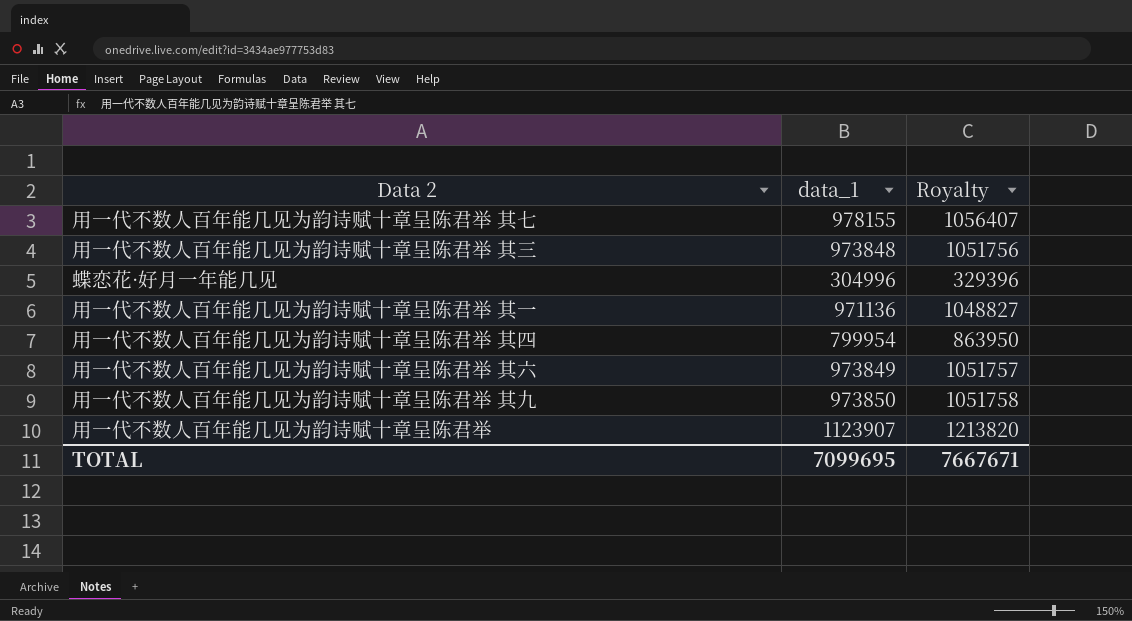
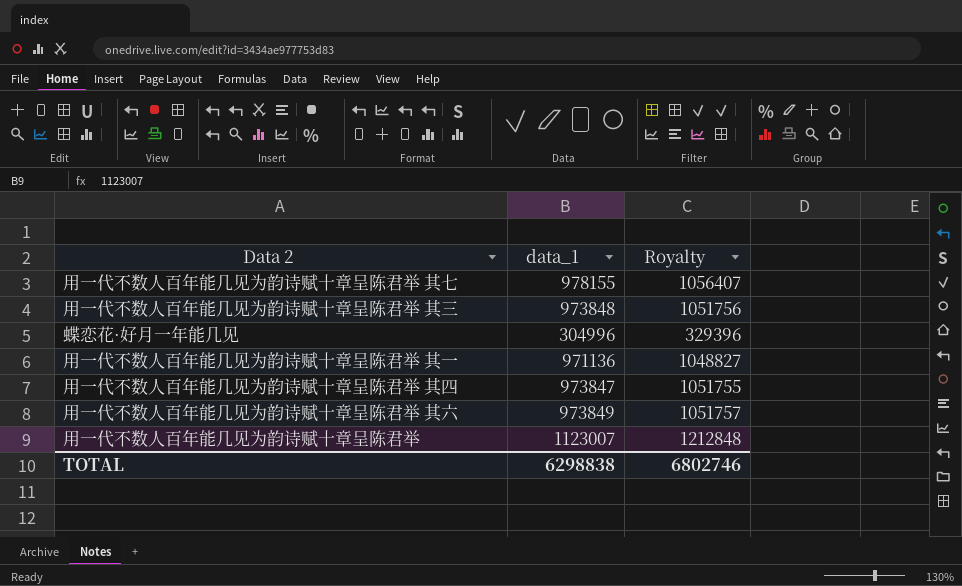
row 用一代不数人百年能几见为韵诗赋十章呈陈君举 其九: 973850 | 1051758 -> none
用一代不数人百年能几见为韵诗赋十章呈陈君举 其四 | data_1: 799954 -> 973847
用一代不数人百年能几见为韵诗赋十章呈陈君举 其四 | Royalty: 863950 -> 1051755
用一代不数人百年能几见为韵诗赋十章呈陈君举 | data_1: 1123907 -> 1123007
用一代不数人百年能几见为韵诗赋十章呈陈君举 | Royalty: 1213820 -> 1212848
TOTAL | data_1: 7099695 -> 6298838
TOTAL | Royalty: 7667671 -> 6802746

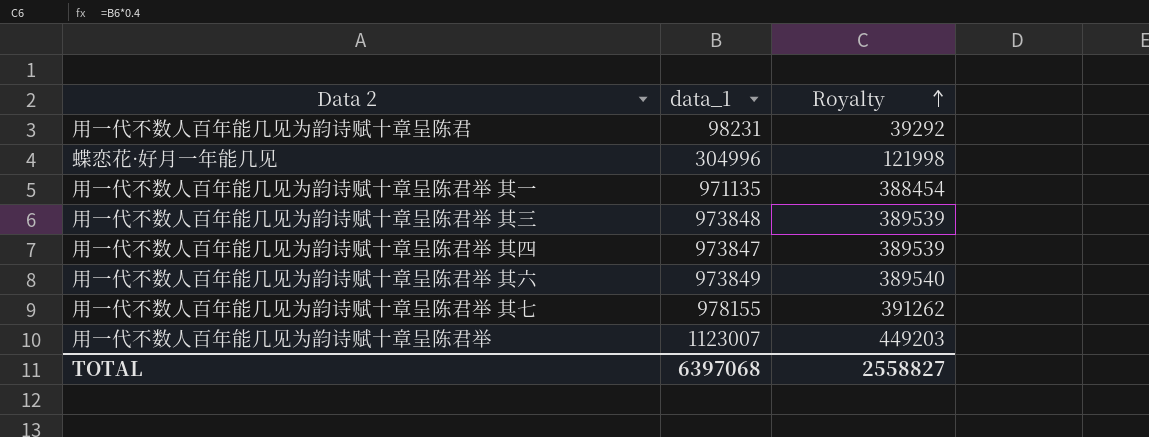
row order: none -> Royalty ascending
column Royalty | formula: [data_1] * 1.08 -> [data_1] * 0.4
row 用一代不数人百年能几见为韵诗赋十章呈陈君: none -> 98231 | 39292
用一代不数人百年能几见为韵诗赋十章呈陈君举 其一 | data_1: 971136 -> 971135
TOTAL | data_1: 6298838 -> 6397068
TOTAL | Royalty: 6802746 -> 2558827

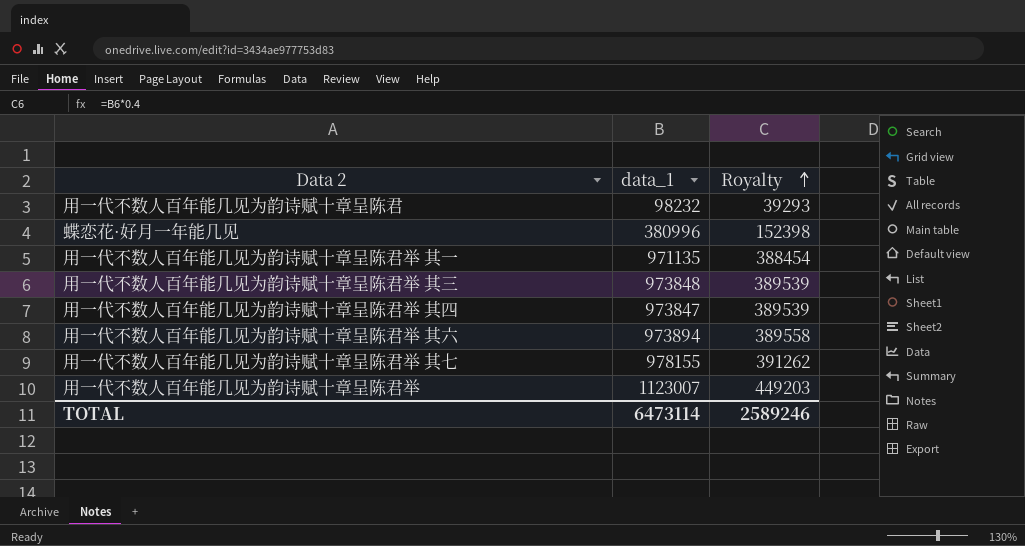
用一代不数人百年能几见为韵诗赋十章呈陈君 | data_1: 98231 -> 98232
用一代不数人百年能几见为韵诗赋十章呈陈君 | Royalty: 39292 -> 39293
蝶恋花·好月一年能几见 | data_1: 304996 -> 380996
蝶恋花·好月一年能几见 | Royalty: 121998 -> 152398
用一代不数人百年能几见为韵诗赋十章呈陈君举 其六 | data_1: 973849 -> 973894
用一代不数人百年能几见为韵诗赋十章呈陈君举 其六 | Royalty: 389540 -> 389558
TOTAL | data_1: 6397068 -> 6473114
TOTAL | Royalty: 2558827 -> 2589246

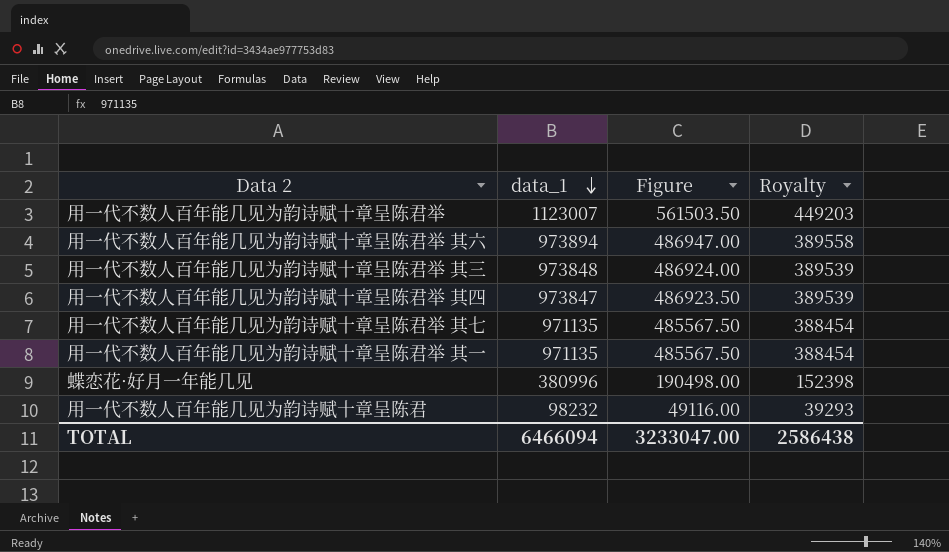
row order: Royalty ascending -> data_1 descending
column Figure | formula: none -> [data_1] * 0.5
用一代不数人百年能几见为韵诗赋十章呈陈君举 其七 | data_1: 978155 -> 971135
用一代不数人百年能几见为韵诗赋十章呈陈君举 其七 | Royalty: 391262 -> 388454
TOTAL | data_1: 6473114 -> 6466094
TOTAL | Royalty: 2589246 -> 2586438

